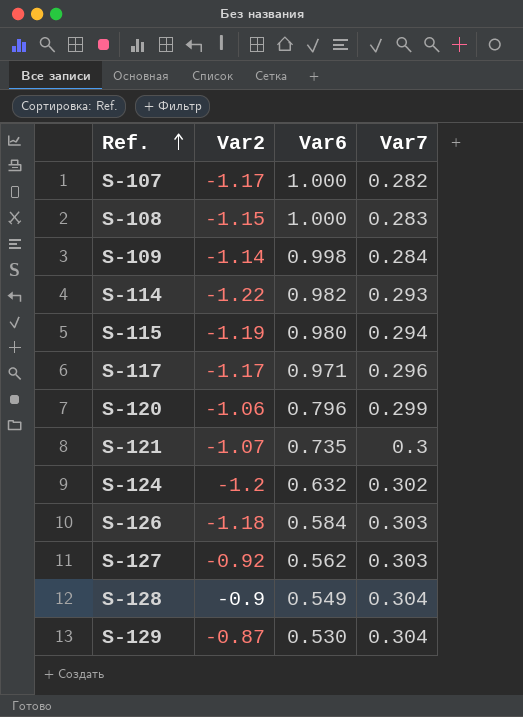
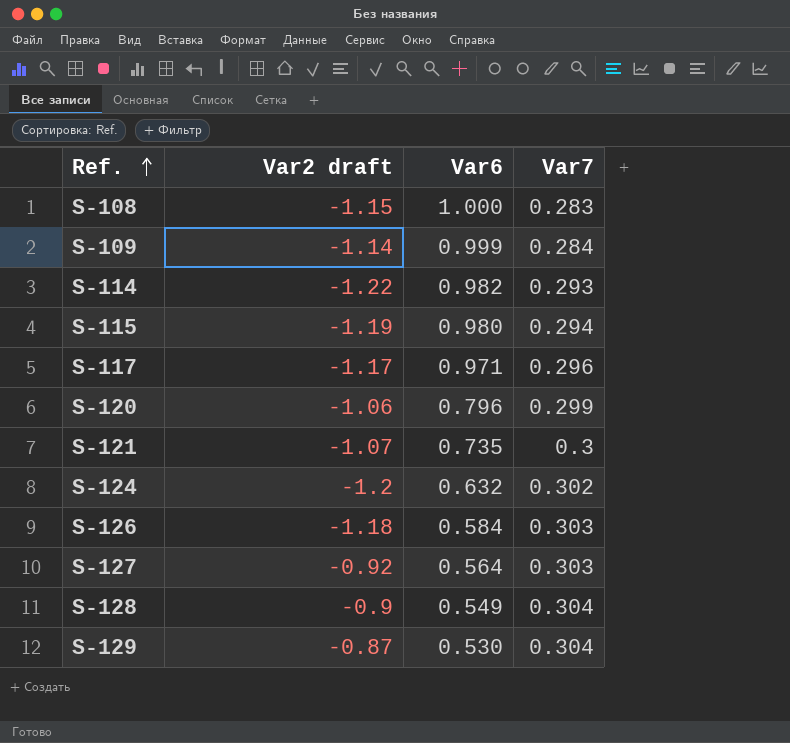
column name: Var2 -> Var2 draft
row S-107: -1.17 | 1.000 | 0.282 -> none
S-109 | Var6: 0.998 -> 0.999
S-127 | Var6: 0.562 -> 0.564

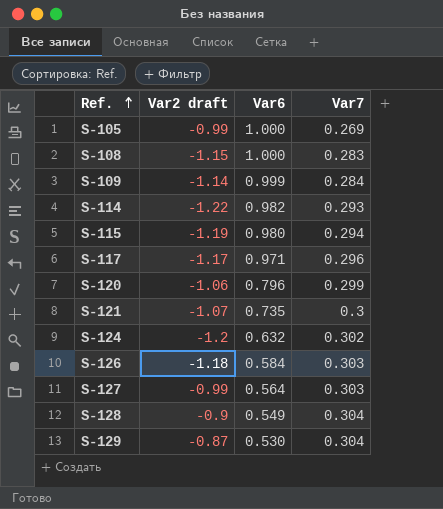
row S-105: none -> -0.99 | 1.000 | 0.269
S-127 | Var2 draft: -0.92 -> -0.99

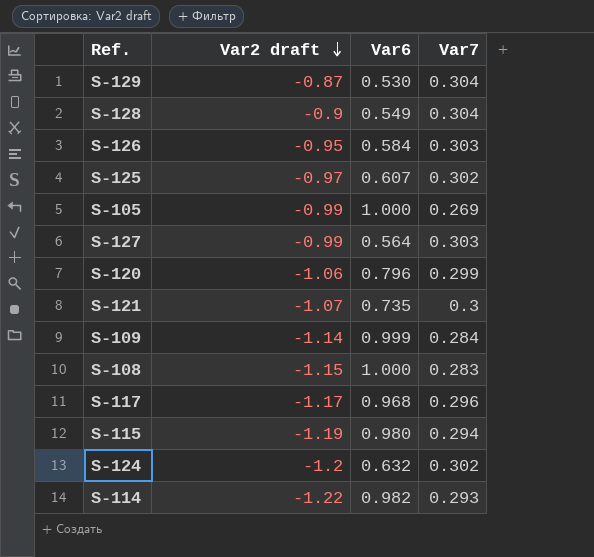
row order: Ref. ascending -> Var2 draft descending
S-126 | Var2 draft: -1.18 -> -0.95
row S-125: none -> -0.97 | 0.607 | 0.302
S-117 | Var6: 0.971 -> 0.968

